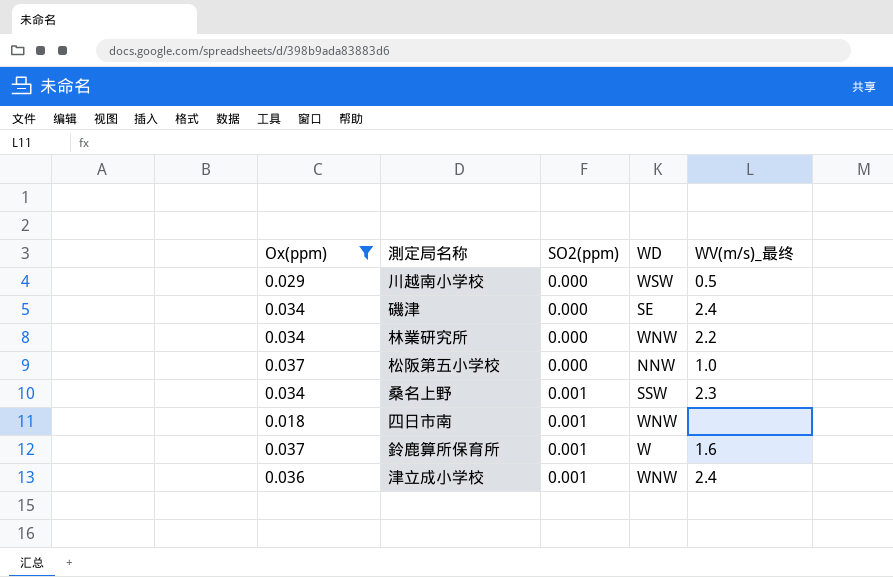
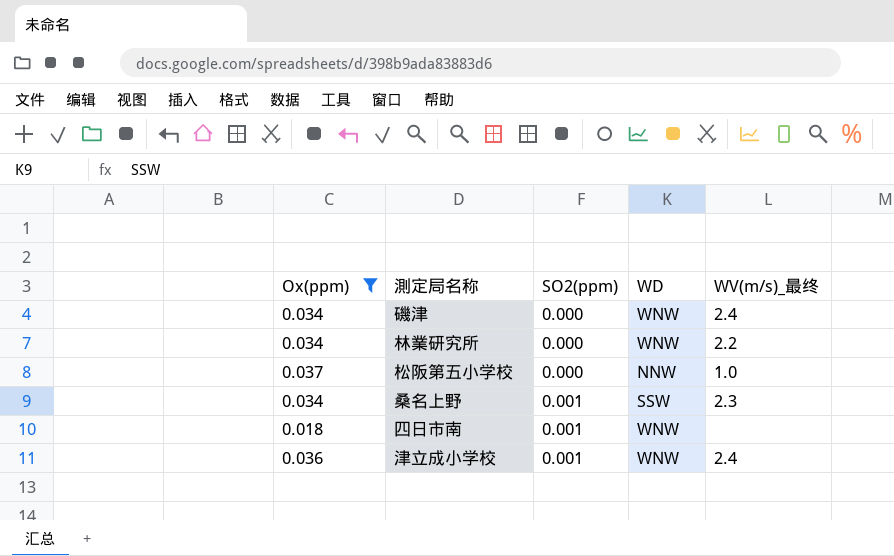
row 川越南小学校: 0.029 | 0.000 | WSW | 0.5 -> none
row 鈴鹿算所保育所: 0.037 | 0.001 | W | 1.6 -> none
磯津 | WD: SE -> WNW

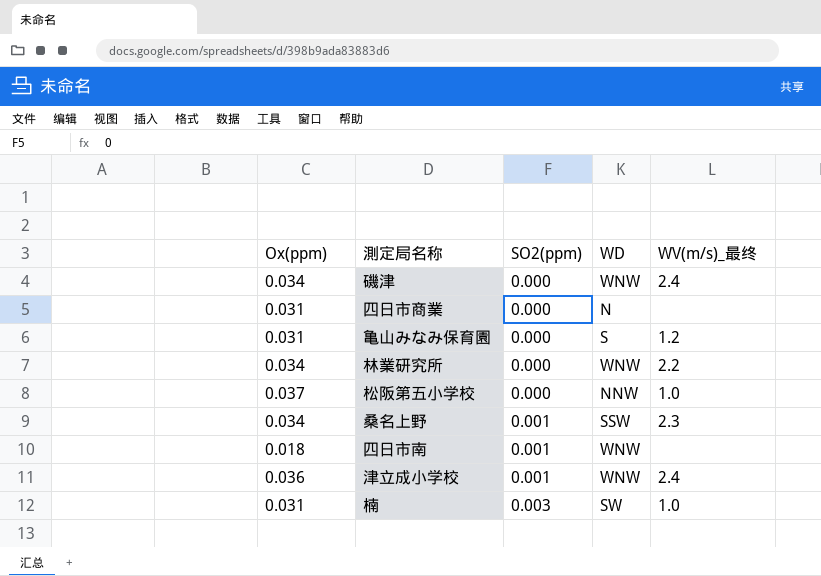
filter: Ox(ppm) != 0.031 -> none

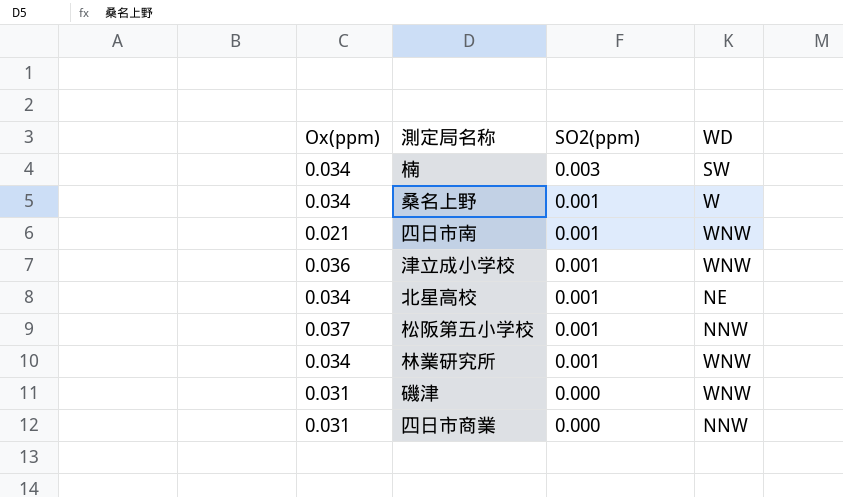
row order: SO2(ppm) ascending -> SO2(ppm) descending
column WV(m/s)_最终 | position: 5 -> none
row 亀山みなみ保育園: 0.031 | 0.000 | S | 1.2 -> none
楠 | Ox(ppm): 0.031 -> 0.034
桑名上野 | WD: SSW -> W
四日市南 | Ox(ppm): 0.018 -> 0.021
row 北星高校: none -> 0.034 | 0.001 | NE
松阪第五小学校 | SO2(ppm): 0.000 -> 0.001
林業研究所 | SO2(ppm): 0.000 -> 0.001
磯津 | Ox(ppm): 0.034 -> 0.031
四日市商業 | WD: N -> NNW

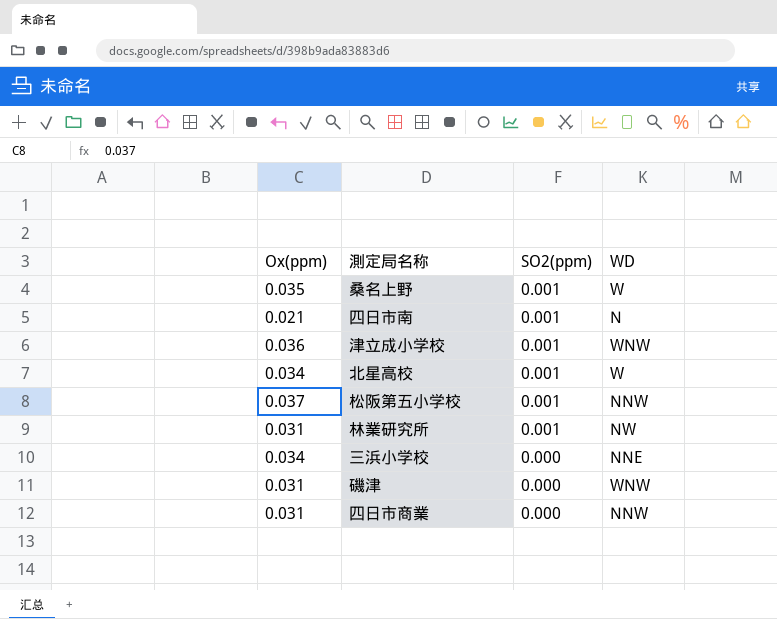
row 楠: 0.034 | 0.003 | SW -> none
桑名上野 | Ox(ppm): 0.034 -> 0.035
四日市南 | WD: WNW -> N
北星高校 | WD: NE -> W
林業研究所 | Ox(ppm): 0.034 -> 0.031
林業研究所 | WD: WNW -> NW
row 三浜小学校: none -> 0.034 | 0.000 | NNE

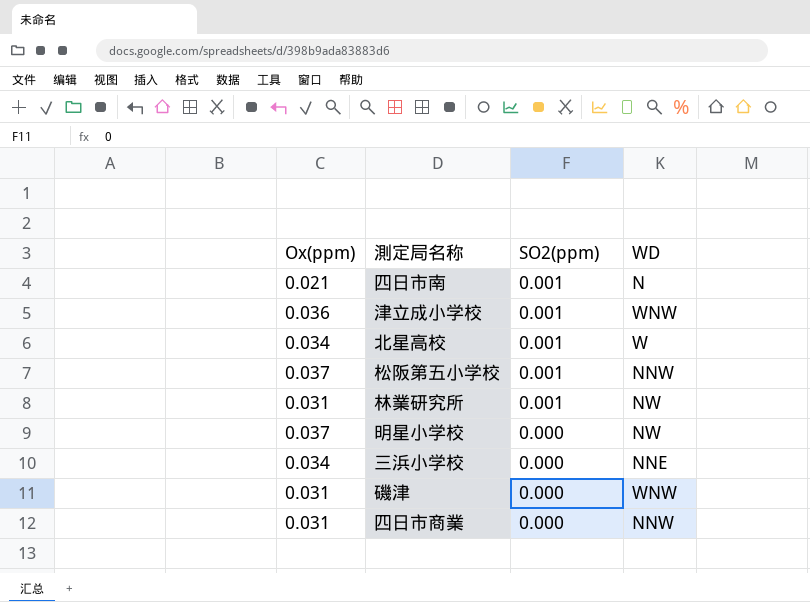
row 桑名上野: 0.035 | 0.001 | W -> none
row 明星小学校: none -> 0.037 | 0.000 | NW

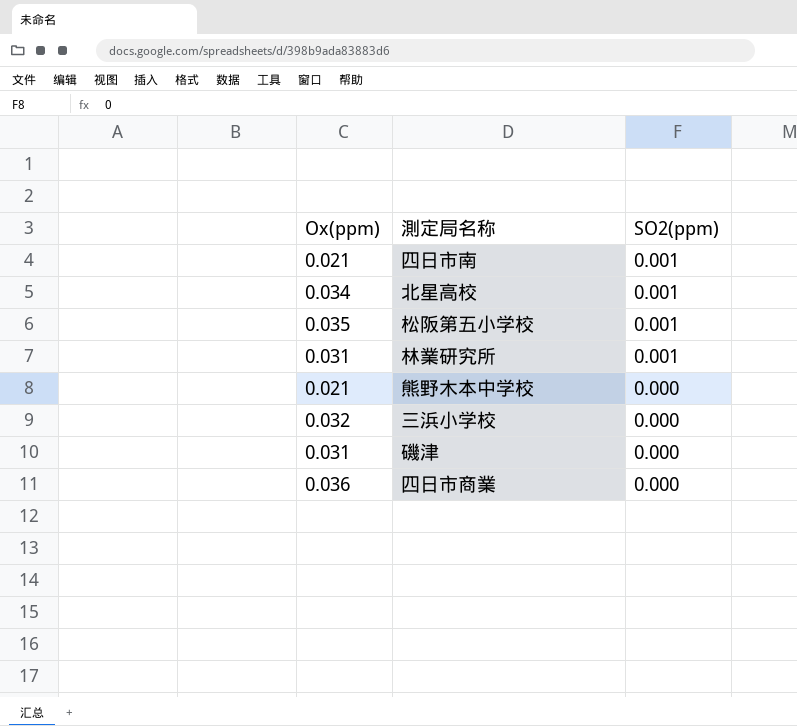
column WD | position: 4 -> none
row 津立成小学校: 0.036 | 0.001 | WNW -> none
row 明星小学校: 0.037 | 0.000 | NW -> none
松阪第五小学校 | Ox(ppm): 0.037 -> 0.035
row 熊野木本中学校: none -> 0.021 | 0.000
三浜小学校 | Ox(ppm): 0.034 -> 0.032
四日市商業 | Ox(ppm): 0.031 -> 0.036

